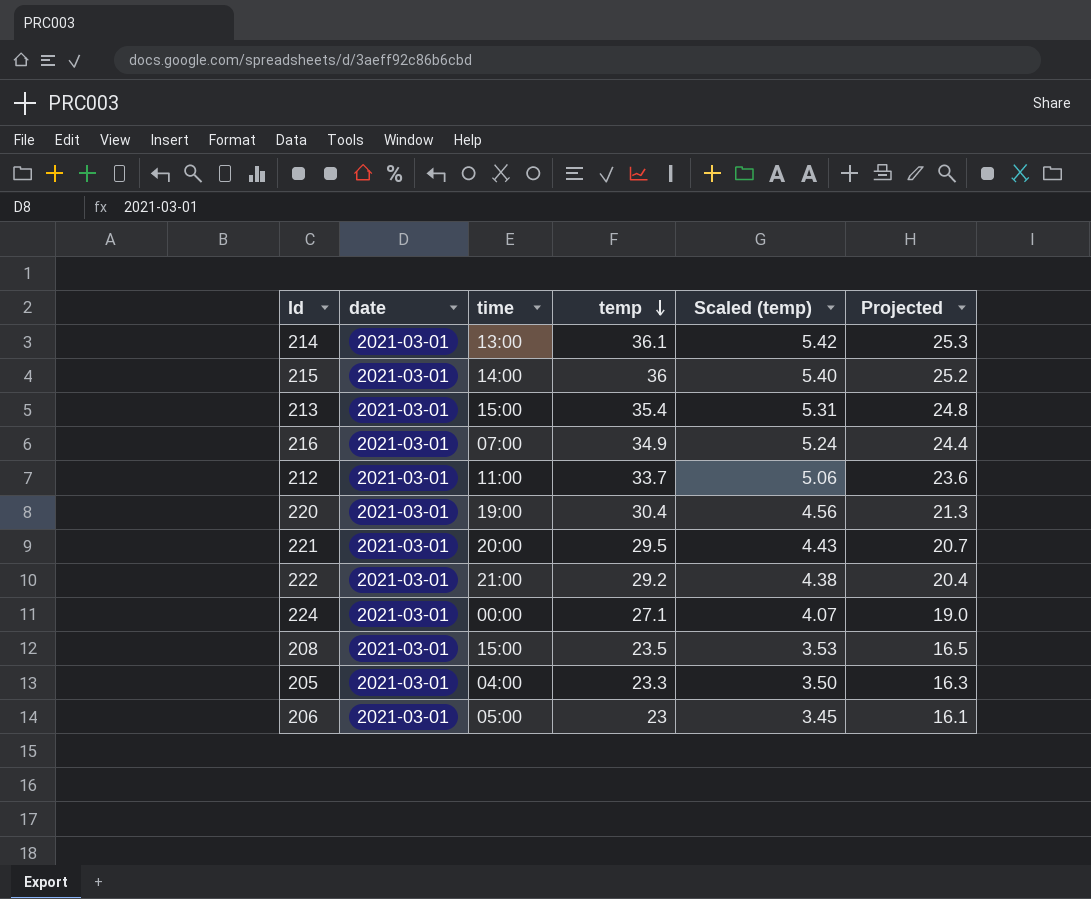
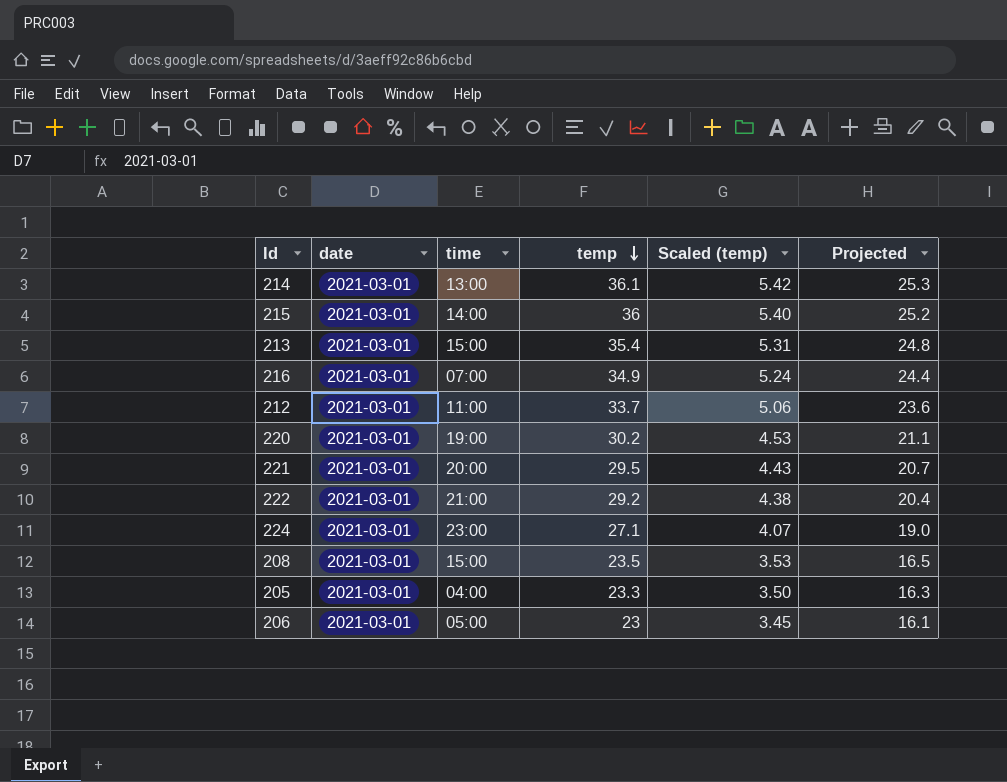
220 | temp: 30.4 -> 30.2
220 | Scaled (temp): 4.56 -> 4.53
220 | Projected: 21.3 -> 21.1
224 | time: 00:00 -> 23:00

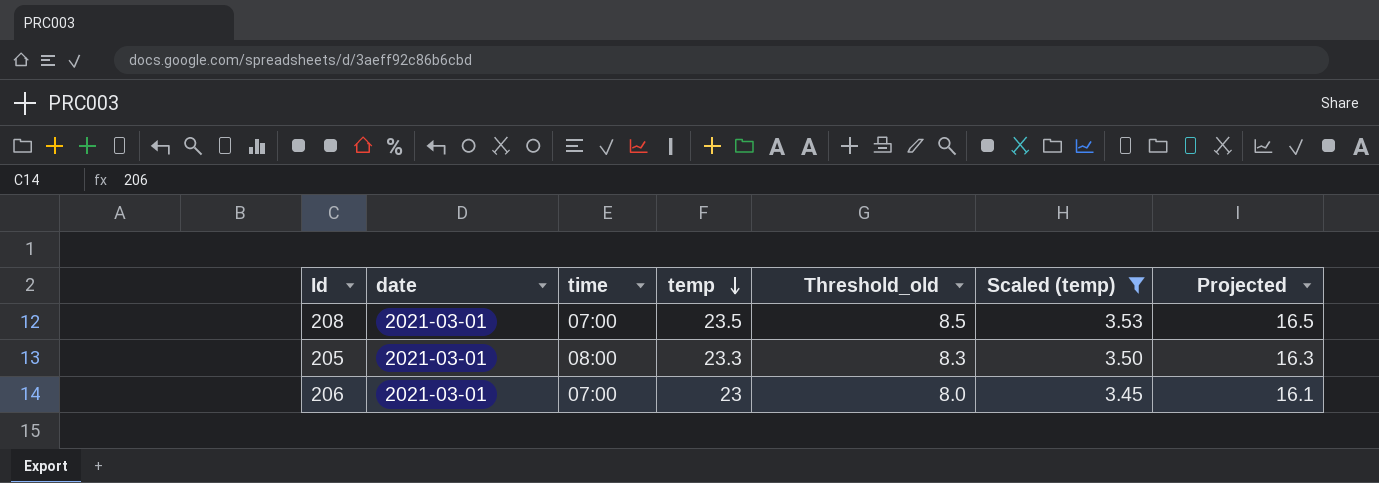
filter: none -> Scaled (temp) <= 3.53
column Threshold_old | formula: none -> [temp] - 15
208 | time: 15:00 -> 07:00
205 | time: 04:00 -> 08:00
206 | time: 05:00 -> 07:00

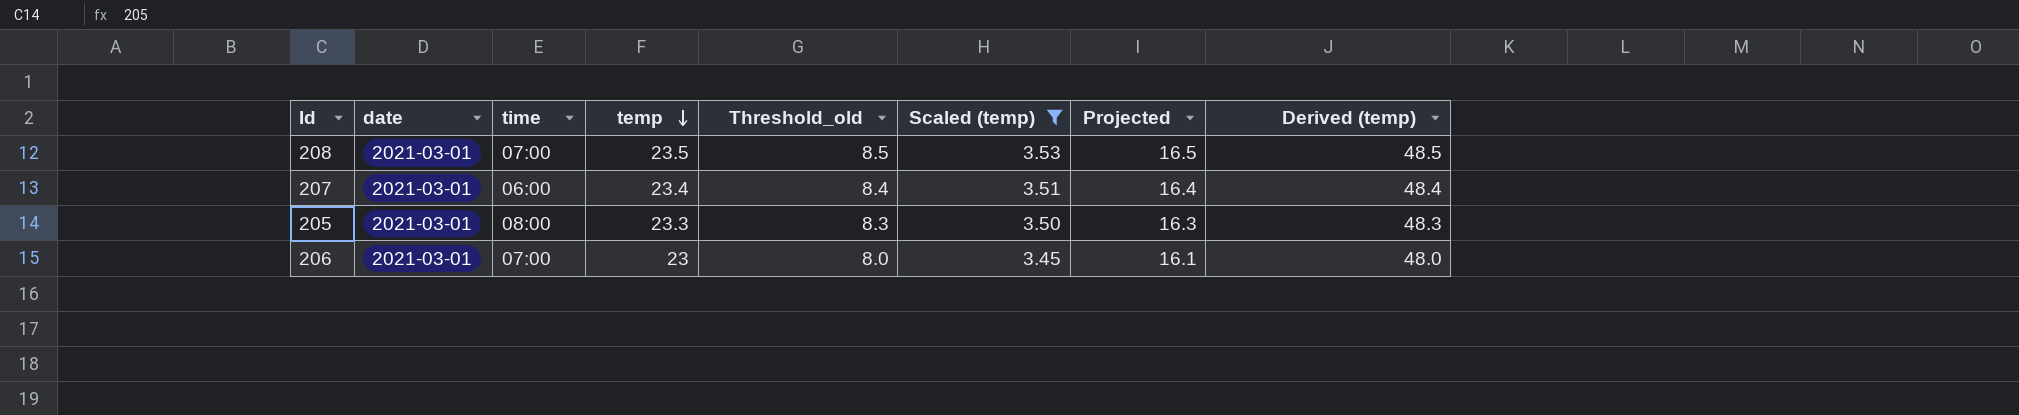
column Derived (temp) | formula: none -> [temp] + 25
row 207: none -> 2021-03-01 | 06:00 | 23.4 | 8.4 | 3.51 | 16.4 | 48.4

